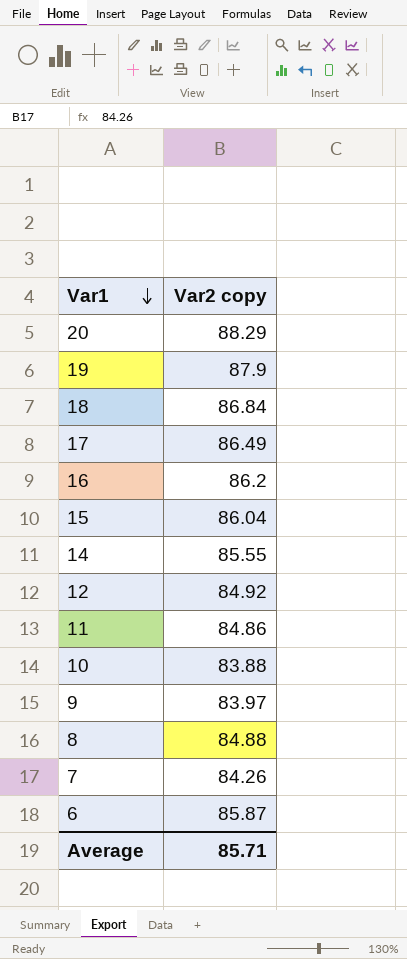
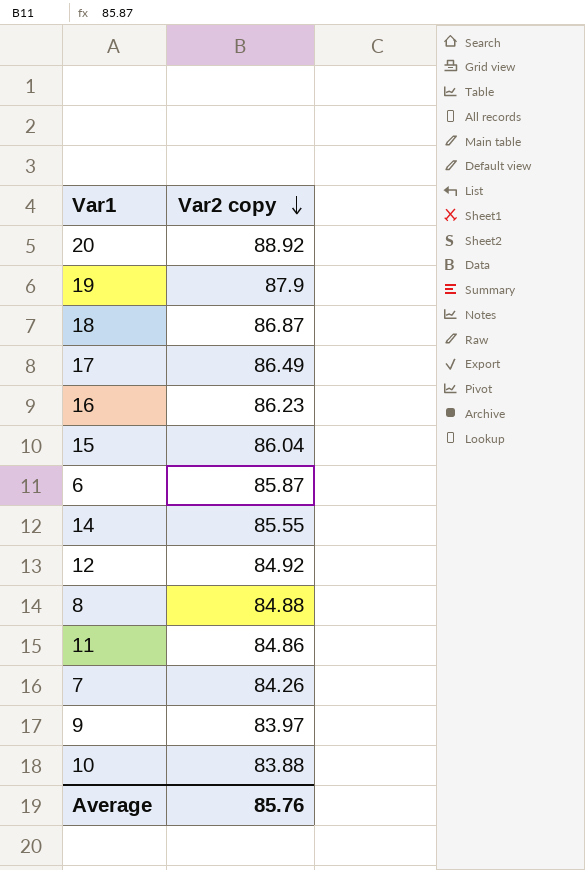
row order: Var1 descending -> Var2 copy descending
20 | Var2 copy: 88.29 -> 88.92
18 | Var2 copy: 86.84 -> 86.87
16 | Var2 copy: 86.2 -> 86.23
Average | Var2 copy: 85.71 -> 85.76

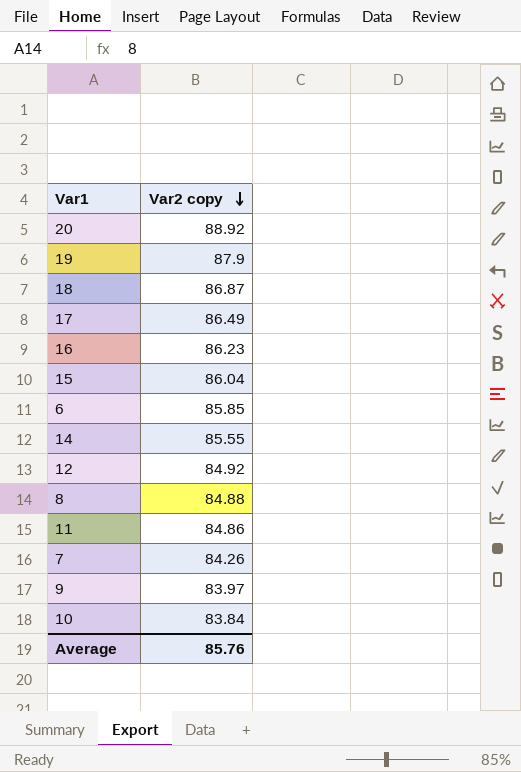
6 | Var2 copy: 85.87 -> 85.85
10 | Var2 copy: 83.88 -> 83.84

